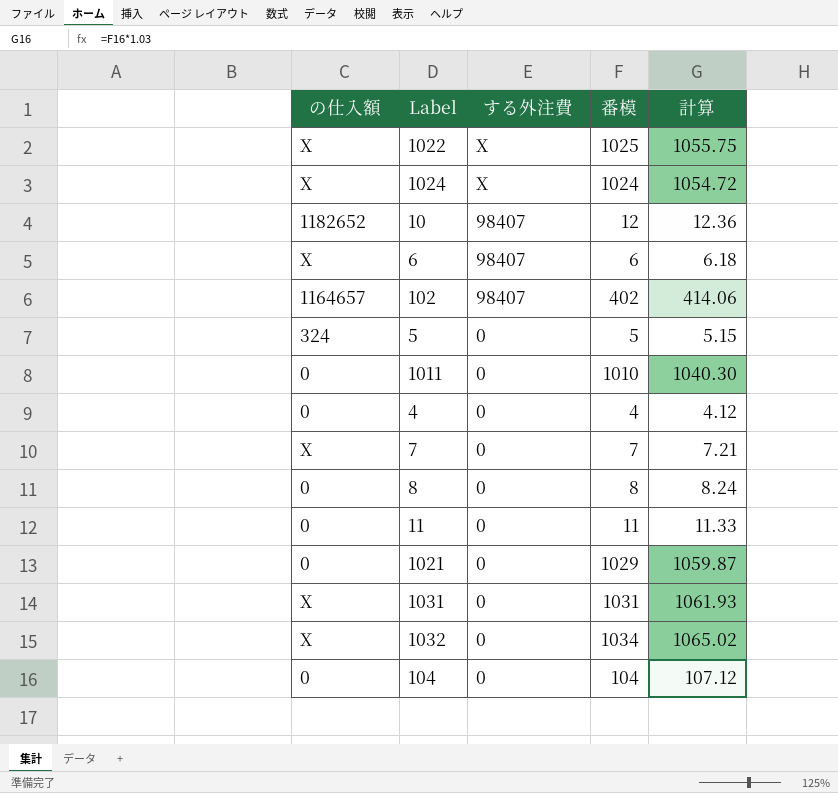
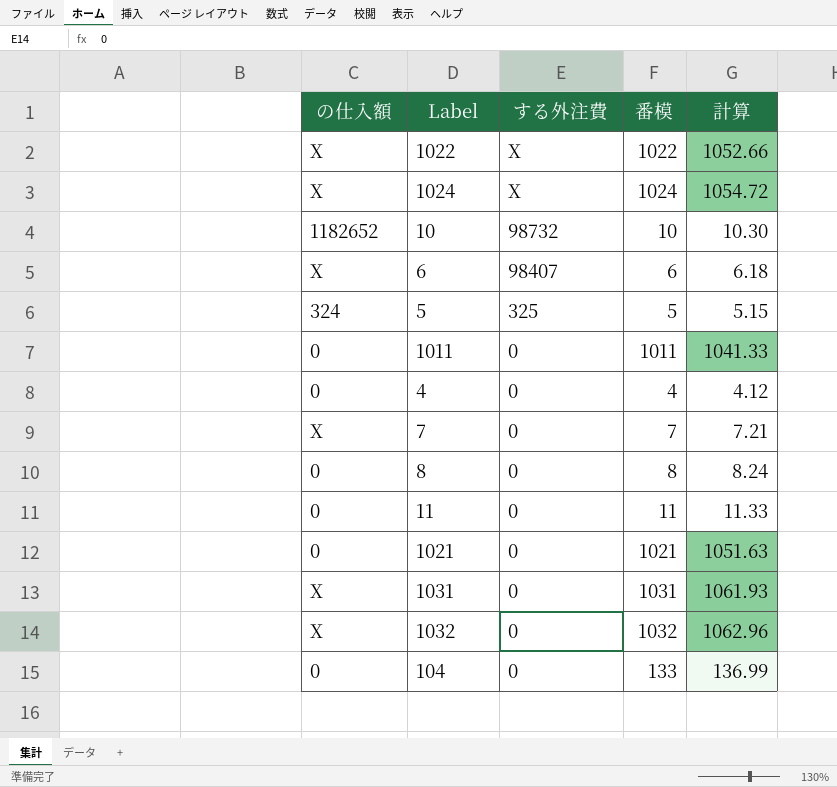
row 102: 1164657 | 98407 | 402 | 414.06 -> none
1022 | 番模: 1025 -> 1022
1022 | 計算: 1055.75 -> 1052.66
10 | する外注費: 98407 -> 98732
10 | 番模: 12 -> 10
10 | 計算: 12.36 -> 10.30
5 | する外注費: 0 -> 325
1011 | 番模: 1010 -> 1011
1011 | 計算: 1040.30 -> 1041.33
1021 | 番模: 1029 -> 1021
1021 | 計算: 1059.87 -> 1051.63
1032 | 番模: 1034 -> 1032
1032 | 計算: 1065.02 -> 1062.96
104 | 番模: 104 -> 133
104 | 計算: 107.12 -> 136.99

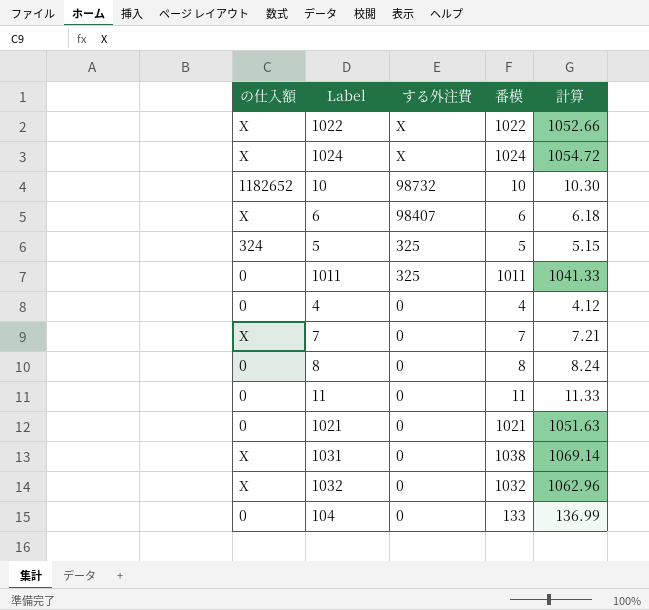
1011 | する外注費: 0 -> 325
1031 | 番模: 1031 -> 1038
1031 | 計算: 1061.93 -> 1069.14

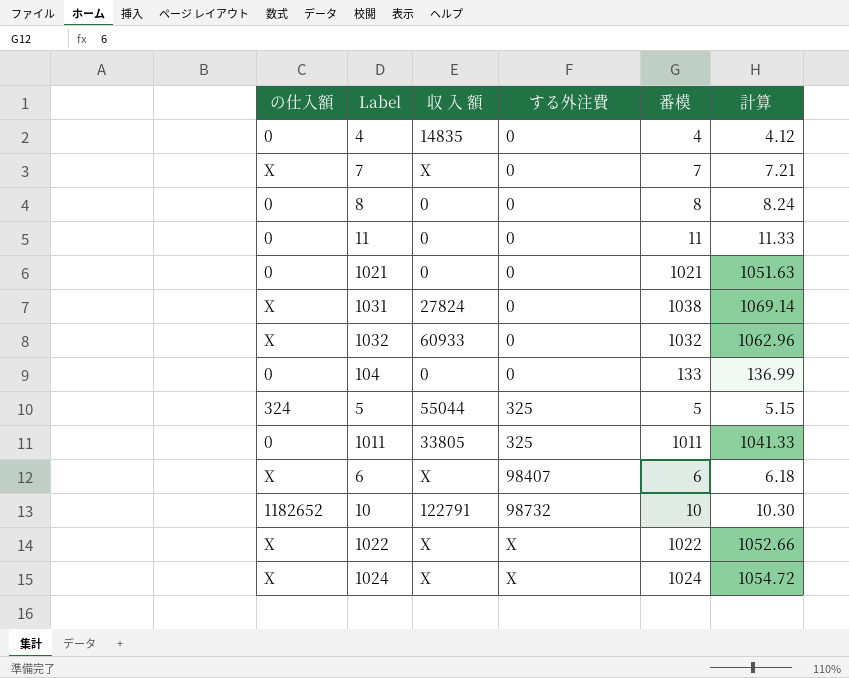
row order: する外注費 descending -> する外注費 ascending
column 収 入 額 | position: none -> 3

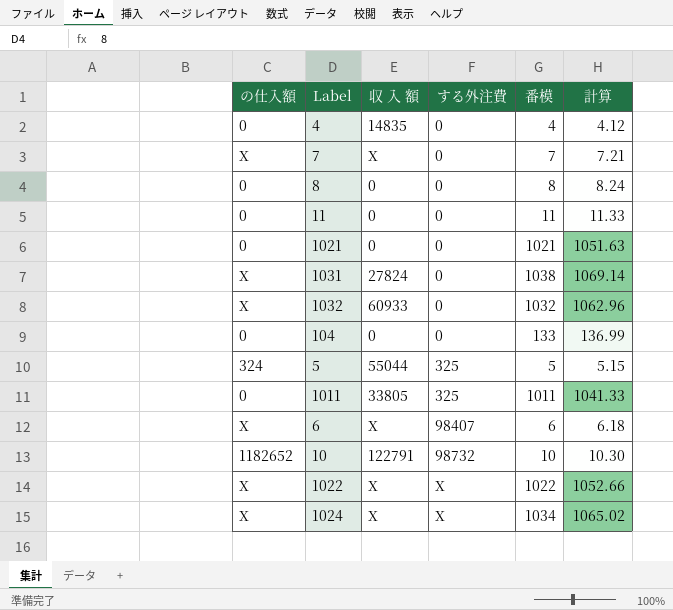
1024 | 番模: 1024 -> 1034
1024 | 計算: 1054.72 -> 1065.02

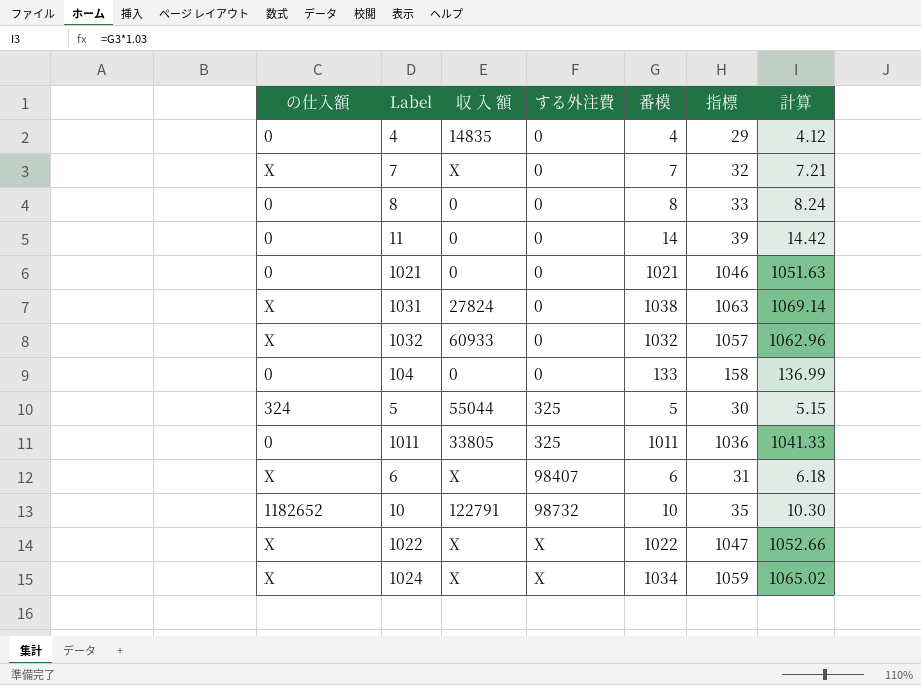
column 指標 | formula: none -> [番模] + 25
11 | 番模: 11 -> 14
11 | 計算: 11.33 -> 14.42

